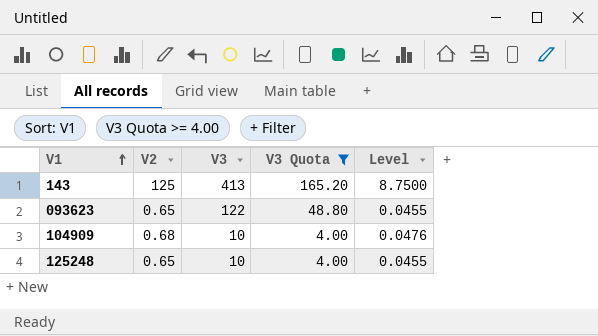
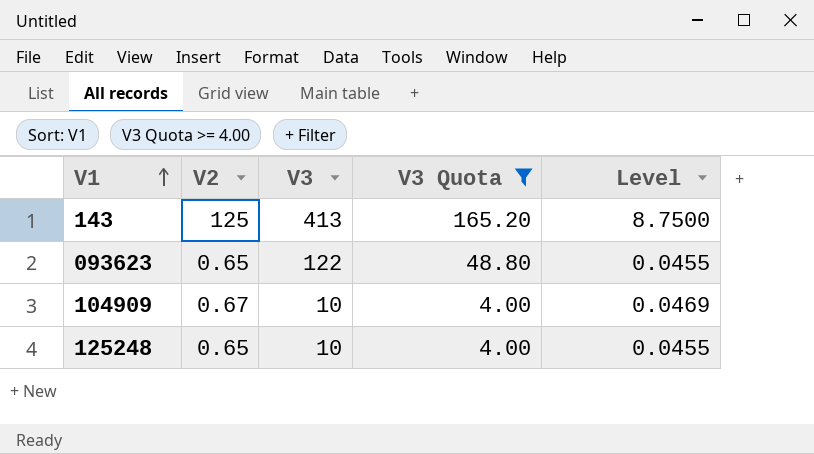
104909 | V2: 0.68 -> 0.67
104909 | Level: 0.0476 -> 0.0469

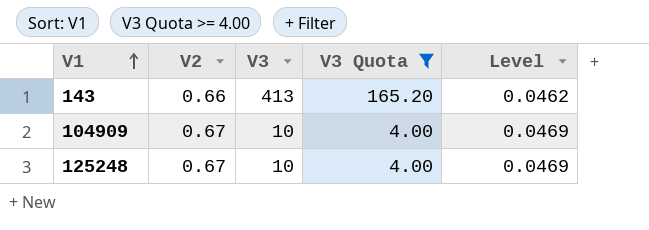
row 093623: 0.65 | 122 | 48.80 | 0.0455 -> none
143 | V2: 125 -> 0.66
143 | Level: 8.7500 -> 0.0462
125248 | V2: 0.65 -> 0.67
125248 | Level: 0.0455 -> 0.0469

